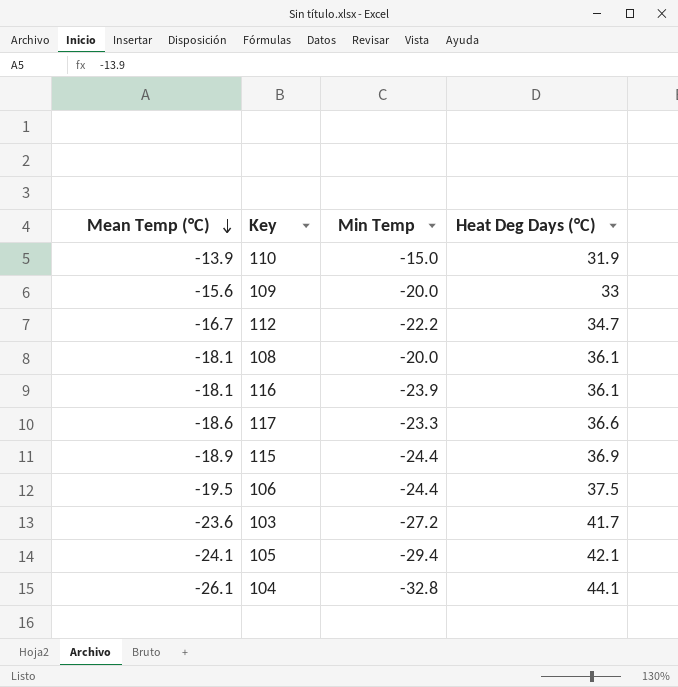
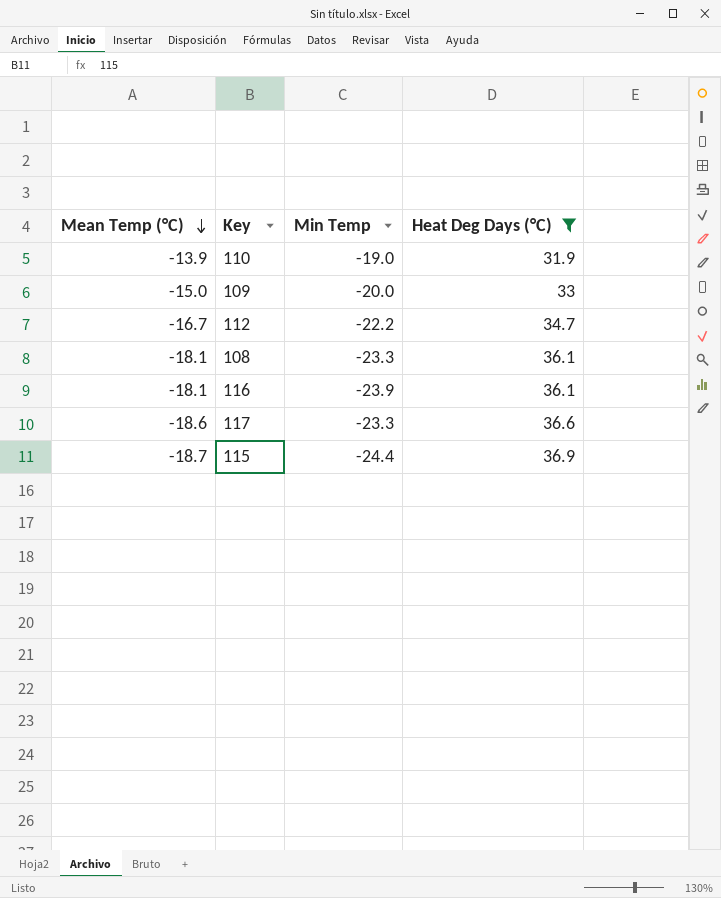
filter: none -> Heat Deg Days (°C) <= 36.9
110 | Min Temp: -15.0 -> -19.0
109 | Mean Temp (°C): -15.6 -> -15.0
108 | Min Temp: -20.0 -> -23.3
115 | Mean Temp (°C): -18.9 -> -18.7

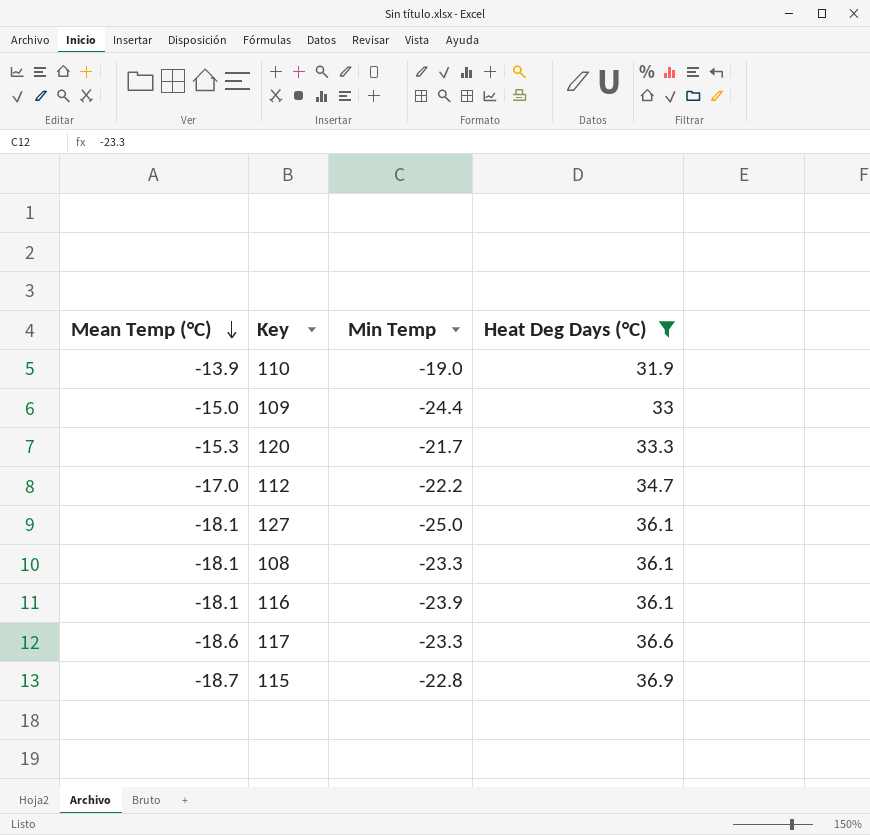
109 | Min Temp: -20.0 -> -24.4
row 120: none -> -15.3 | -21.7 | 33.3
112 | Mean Temp (°C): -16.7 -> -17.0
row 127: none -> -18.1 | -25.0 | 36.1
115 | Min Temp: -24.4 -> -22.8

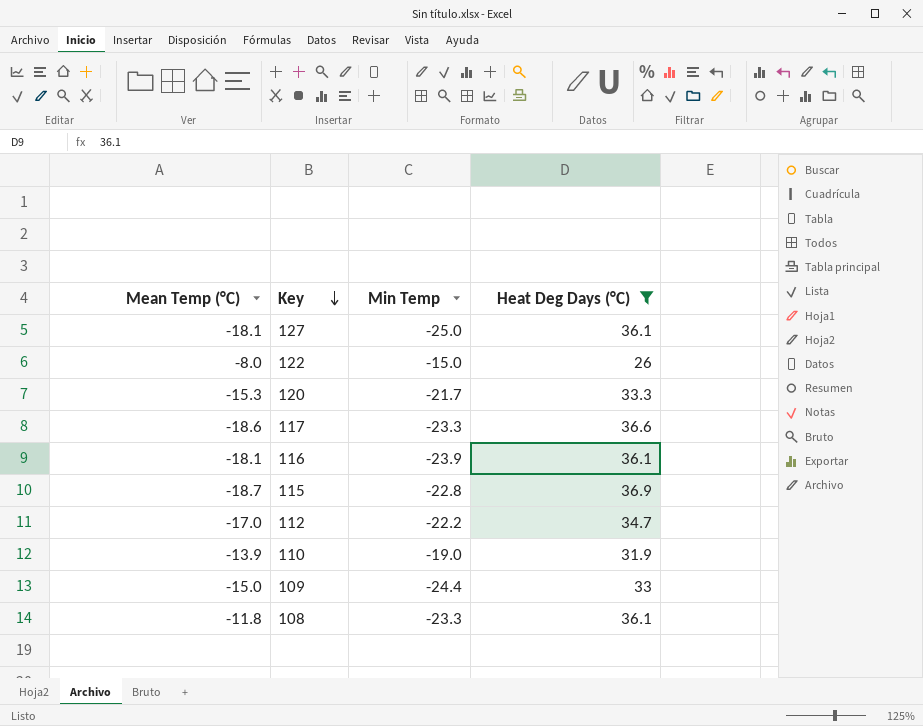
row order: Mean Temp (°C) descending -> Key descending
row 122: none -> -8.0 | -15.0 | 26
108 | Mean Temp (°C): -18.1 -> -11.8

